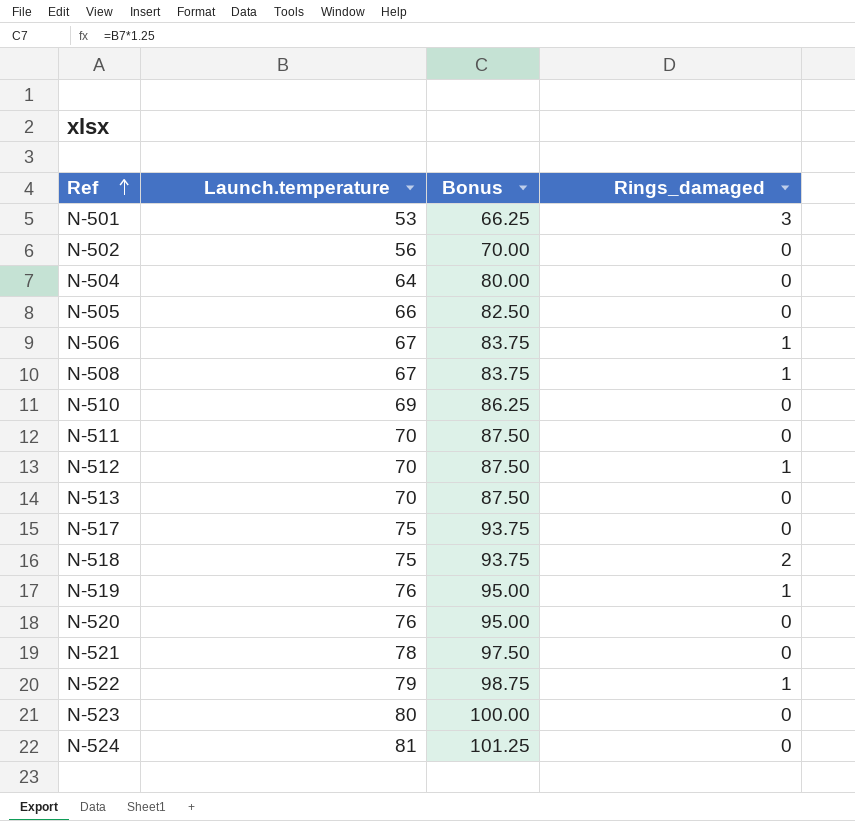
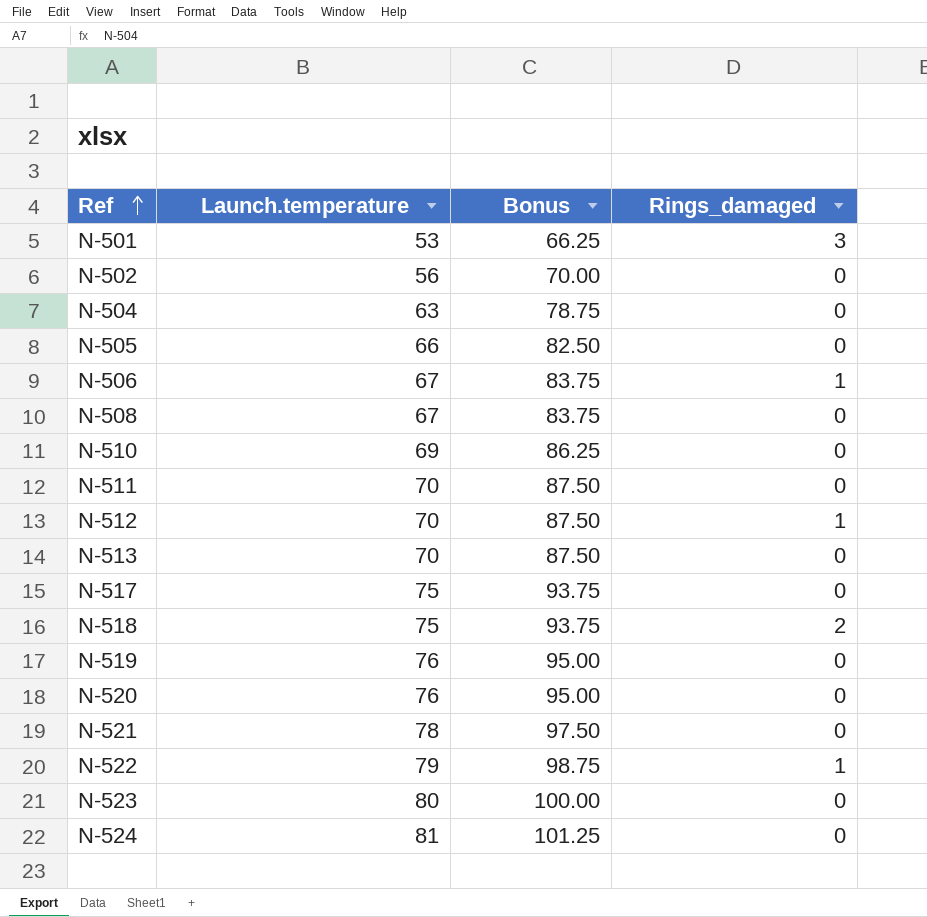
N-504 | Launch.temperature: 64 -> 63
N-504 | Bonus: 80.00 -> 78.75
N-508 | Rings_damaged: 1 -> 0
N-519 | Rings_damaged: 1 -> 0

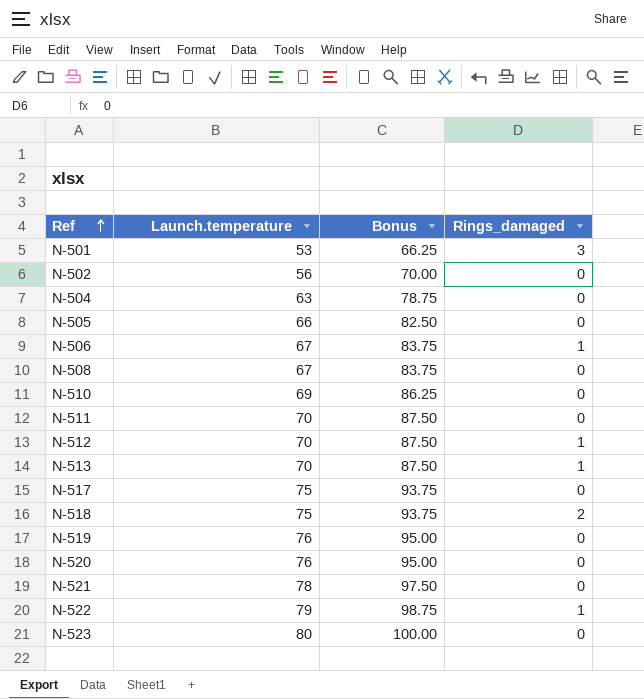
row N-524: 81 | 101.25 | 0 -> none
N-513 | Rings_damaged: 0 -> 1

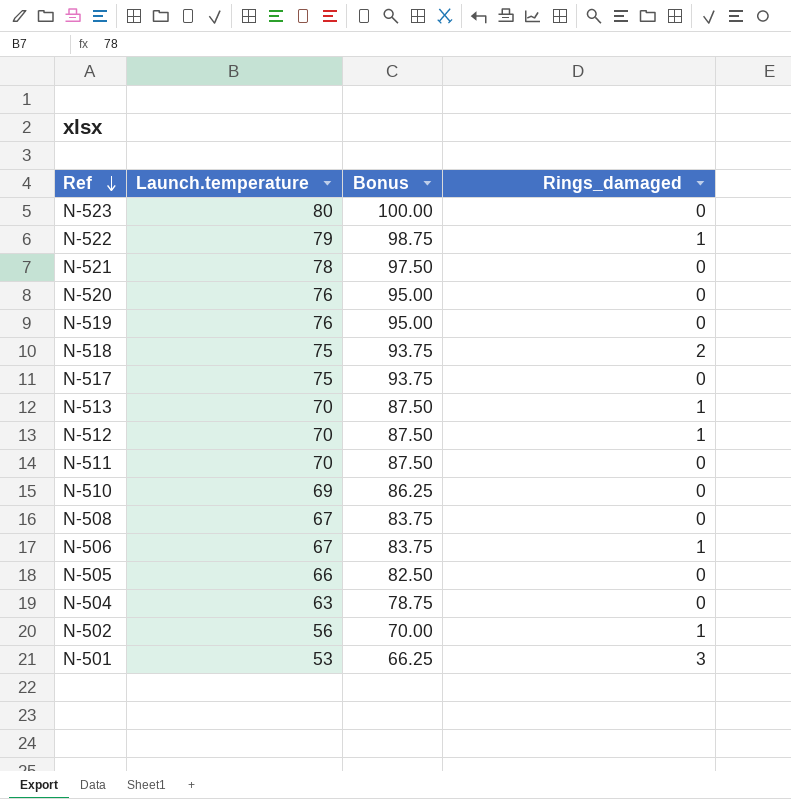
row order: Ref ascending -> Ref descending
N-502 | Rings_damaged: 0 -> 1

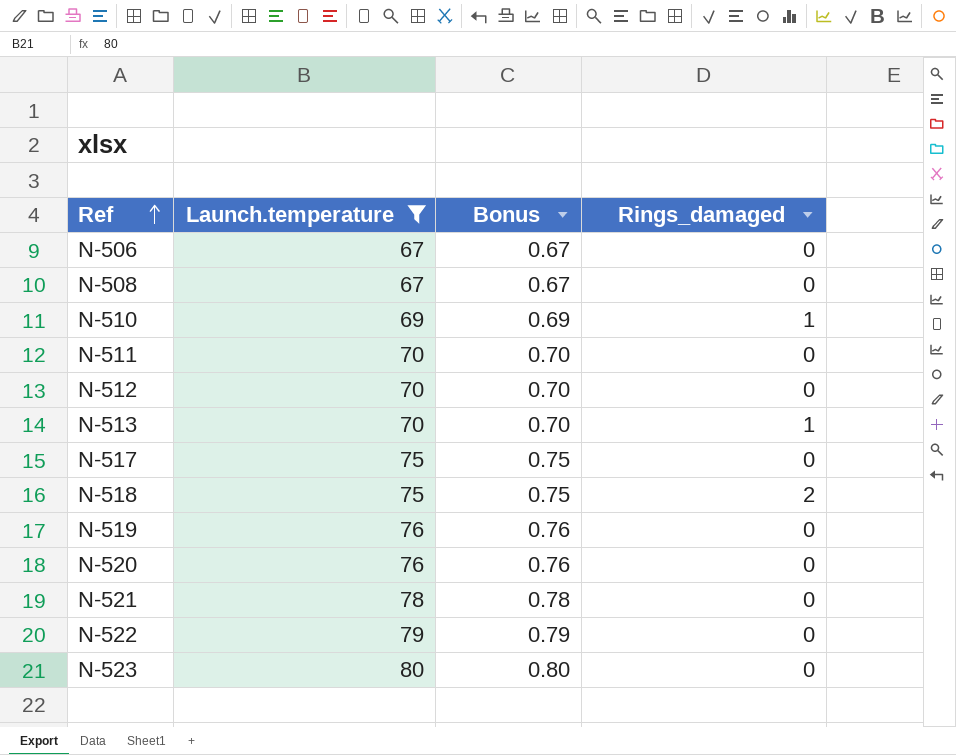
filter: none -> Launch.temperature >= 67
row order: Ref descending -> Ref ascending
column Bonus | formula: [Launch.temperature] * 1.25 -> [Launch.temperature] * 0.01
N-506 | Rings_damaged: 1 -> 0
N-510 | Rings_damaged: 0 -> 1
N-512 | Rings_damaged: 1 -> 0
N-522 | Rings_damaged: 1 -> 0

